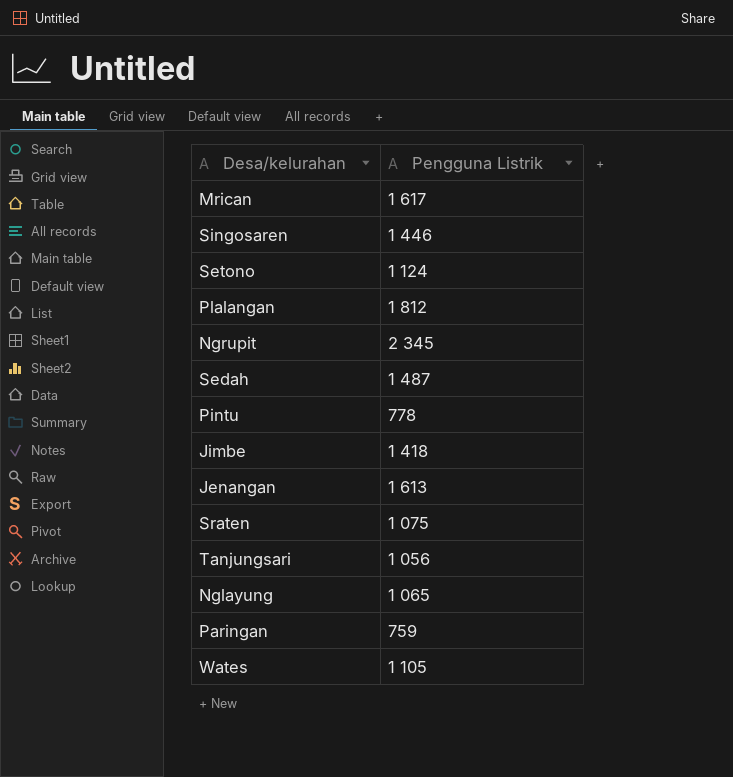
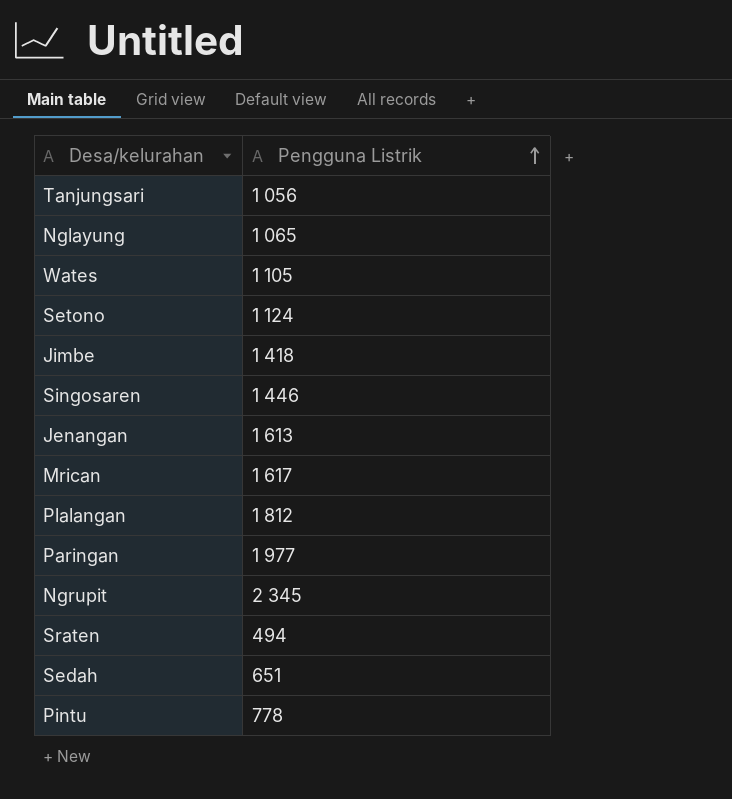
row order: none -> Pengguna Listrik ascending
Paringan | Pengguna Listrik: 759 -> 1 977
Sraten | Pengguna Listrik: 1 075 -> 494
Sedah | Pengguna Listrik: 1 487 -> 651

